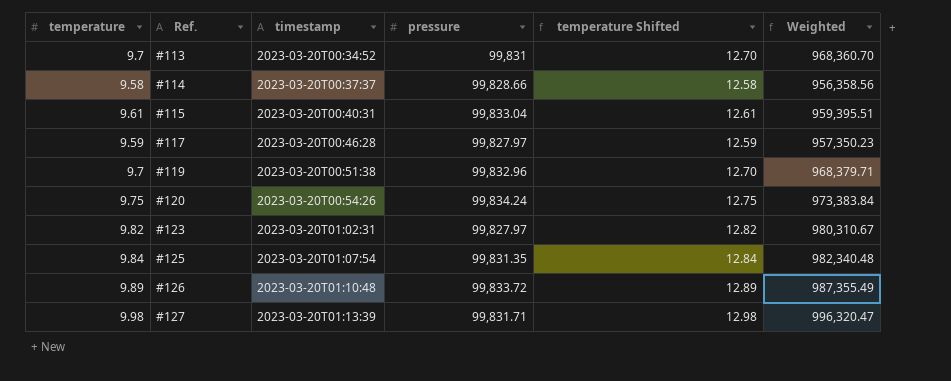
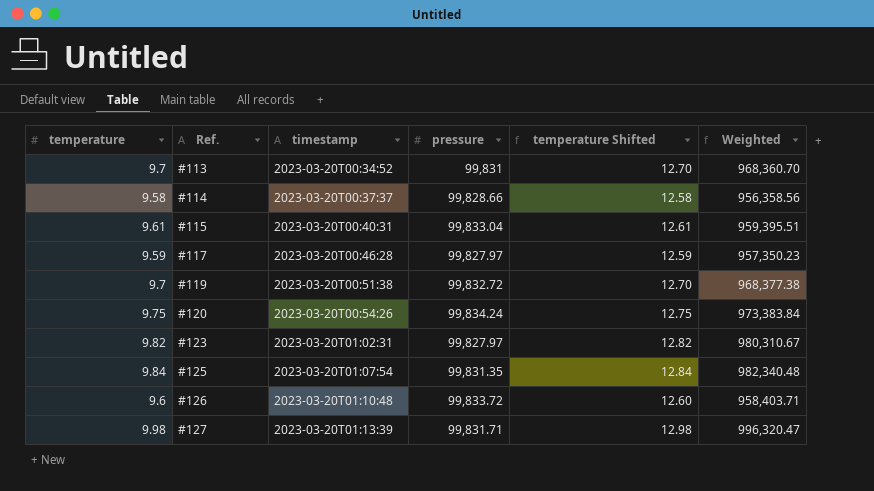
#119 | pressure: 99,832.96 -> 99,832.72
#119 | Weighted: 968,379.71 -> 968,377.38
#126 | temperature: 9.89 -> 9.6
#126 | temperature Shifted: 12.89 -> 12.60
#126 | Weighted: 987,355.49 -> 958,403.71

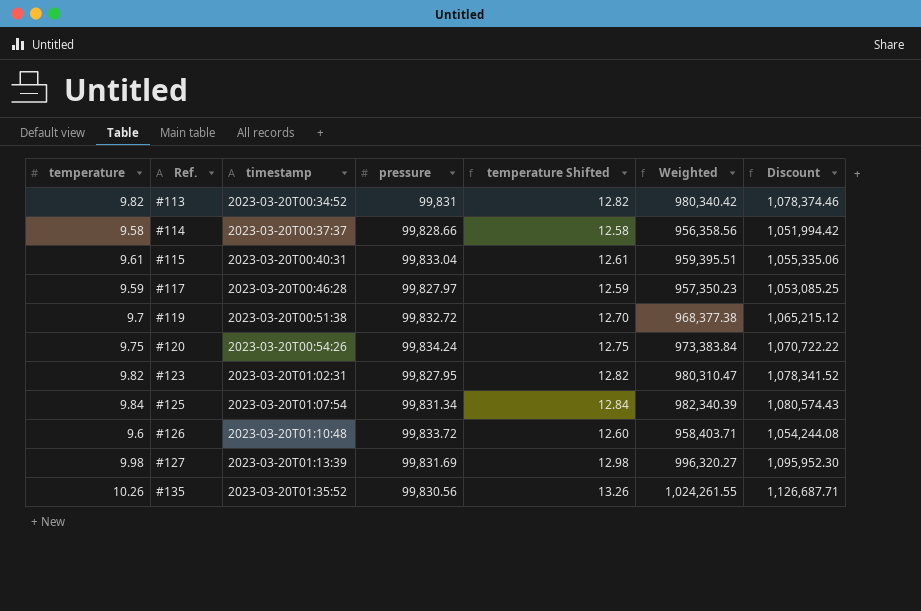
column Discount | formula: none -> [Weighted] * 1.1
#113 | temperature: 9.7 -> 9.82
#113 | temperature Shifted: 12.70 -> 12.82
#113 | Weighted: 968,360.70 -> 980,340.42
#123 | pressure: 99,827.97 -> 99,827.95
#123 | Weighted: 980,310.67 -> 980,310.47
#125 | pressure: 99,831.35 -> 99,831.34
#125 | Weighted: 982,340.48 -> 982,340.39
#127 | pressure: 99,831.71 -> 99,831.69
#127 | Weighted: 996,320.47 -> 996,320.27
row #135: none -> 10.26 | 2023-03-20T01:35:52 | 99,830.56 | 13.26 | 1,024,261.55 | 1,126,687.71

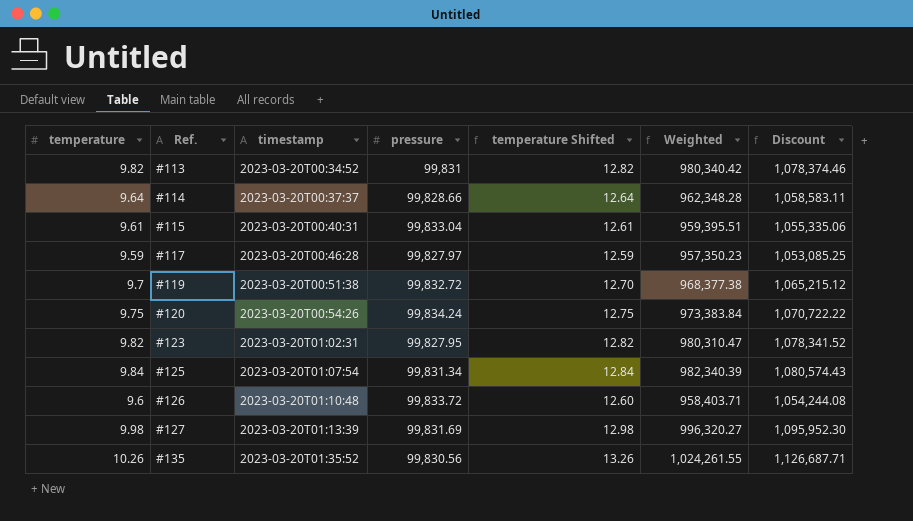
#114 | temperature: 9.58 -> 9.64
#114 | temperature Shifted: 12.58 -> 12.64
#114 | Weighted: 956,358.56 -> 962,348.28
#114 | Discount: 1,051,994.42 -> 1,058,583.11

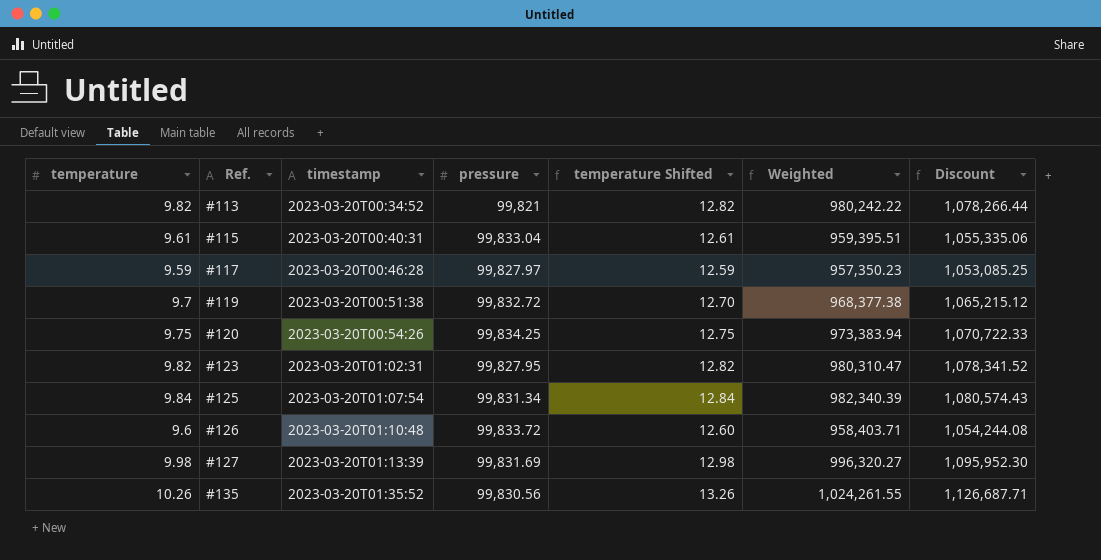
row #114: 9.64 | 2023-03-20T00:37:37 | 99,828.66 | 12.64 | 962,348.28 | 1,058,583.11 -> none
#113 | pressure: 99,831 -> 99,821
#113 | Weighted: 980,340.42 -> 980,242.22
#113 | Discount: 1,078,374.46 -> 1,078,266.44
#120 | pressure: 99,834.24 -> 99,834.25
#120 | Weighted: 973,383.84 -> 973,383.94
#120 | Discount: 1,070,722.22 -> 1,070,722.33

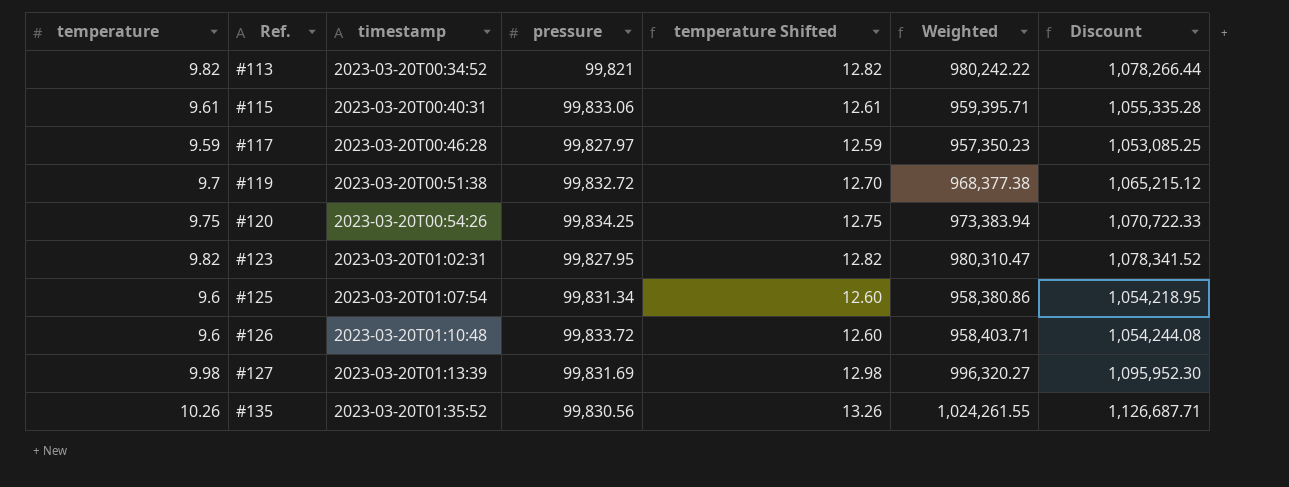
#115 | pressure: 99,833.04 -> 99,833.06
#115 | Weighted: 959,395.51 -> 959,395.71
#115 | Discount: 1,055,335.06 -> 1,055,335.28
#125 | temperature: 9.84 -> 9.6
#125 | temperature Shifted: 12.84 -> 12.60
#125 | Weighted: 982,340.39 -> 958,380.86
#125 | Discount: 1,080,574.43 -> 1,054,218.95

